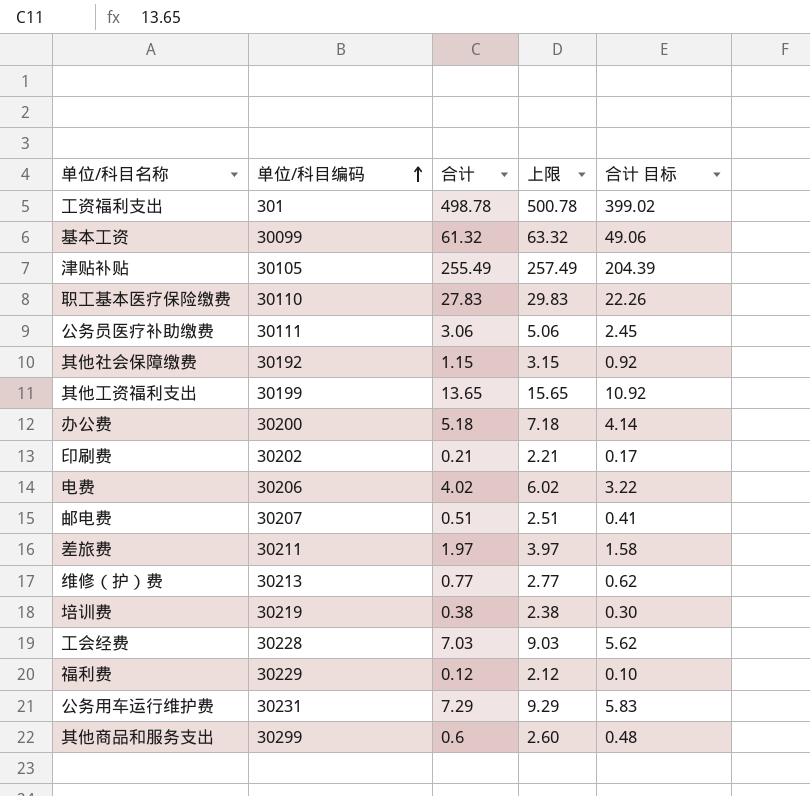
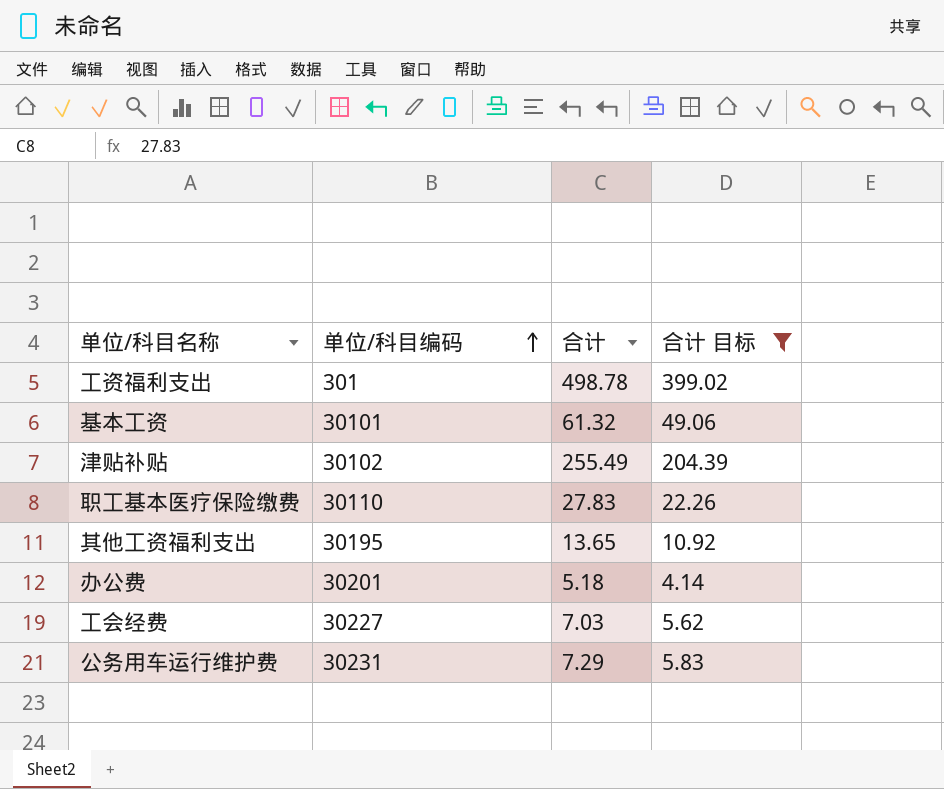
filter: none -> 合计 目标 >= 4.14
column 上限 | formula: [合计] + 2 -> none
基本工资 | 单位/科目编码: 30099 -> 30101
津贴补贴 | 单位/科目编码: 30105 -> 30102
其他工资福利支出 | 单位/科目编码: 30199 -> 30195
办公费 | 单位/科目编码: 30200 -> 30201
工会经费 | 单位/科目编码: 30228 -> 30227

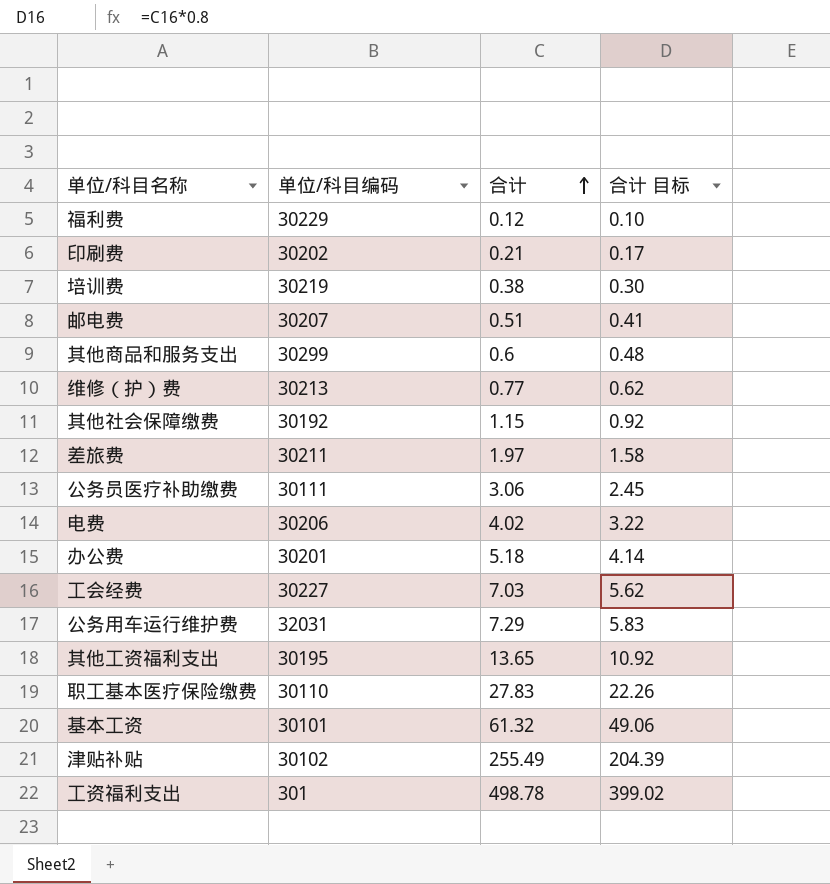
filter: 合计 目标 >= 4.14 -> none
row order: 单位/科目编码 ascending -> 合计 ascending
公务用车运行维护费 | 单位/科目编码: 30231 -> 32031

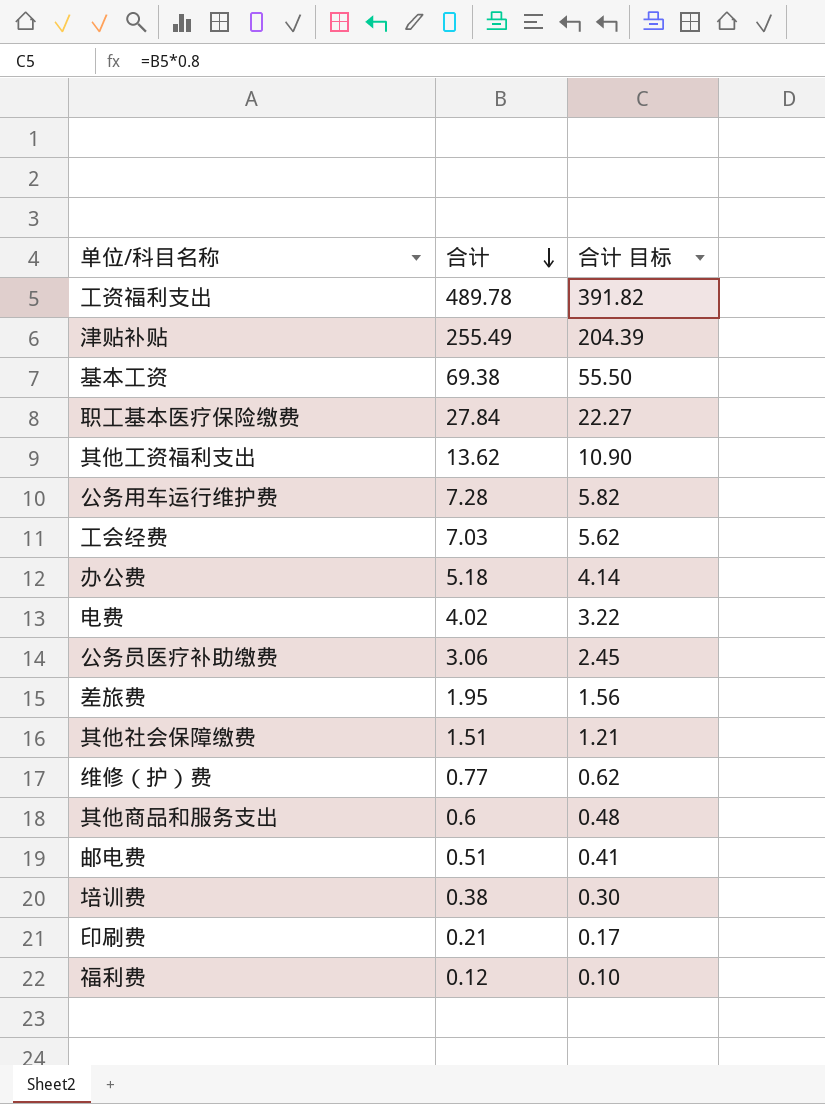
row order: 合计 ascending -> 合计 descending
column 单位/科目编码 | position: 2 -> none
工资福利支出 | 合计: 498.78 -> 489.78
工资福利支出 | 合计 目标: 399.02 -> 391.82
基本工资 | 合计: 61.32 -> 69.38
基本工资 | 合计 目标: 49.06 -> 55.50
职工基本医疗保险缴费 | 合计: 27.83 -> 27.84
职工基本医疗保险缴费 | 合计 目标: 22.26 -> 22.27
其他工资福利支出 | 合计: 13.65 -> 13.62
其他工资福利支出 | 合计 目标: 10.92 -> 10.90
公务用车运行维护费 | 合计: 7.29 -> 7.28
公务用车运行维护费 | 合计 目标: 5.83 -> 5.82
差旅费 | 合计: 1.97 -> 1.95
差旅费 | 合计 目标: 1.58 -> 1.56
其他社会保障缴费 | 合计: 1.15 -> 1.51
其他社会保障缴费 | 合计 目标: 0.92 -> 1.21

